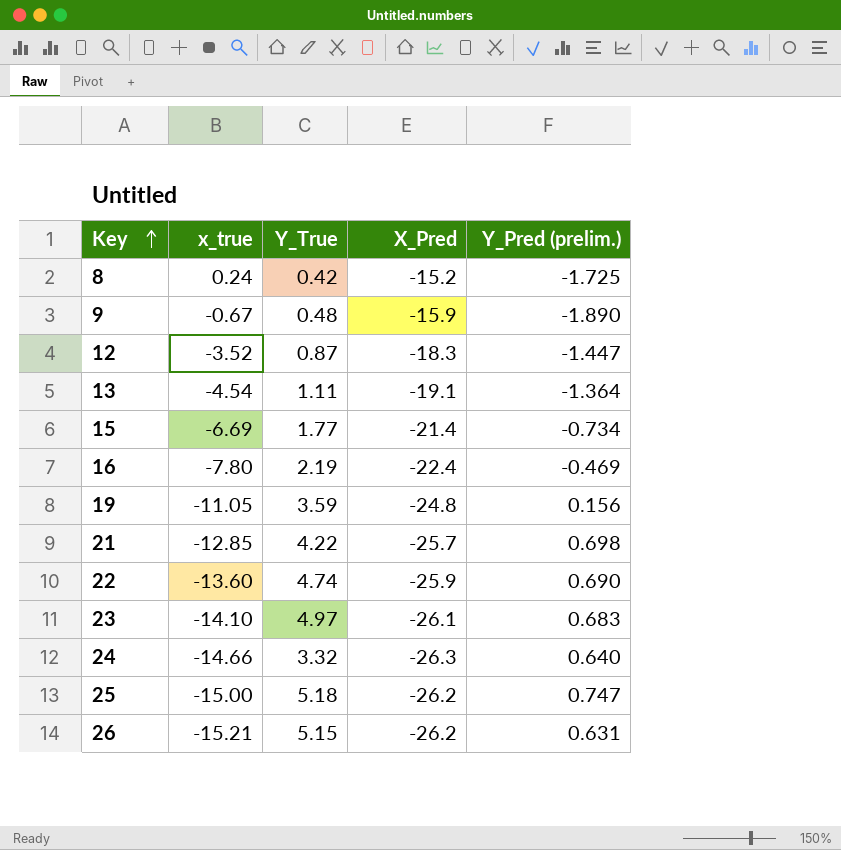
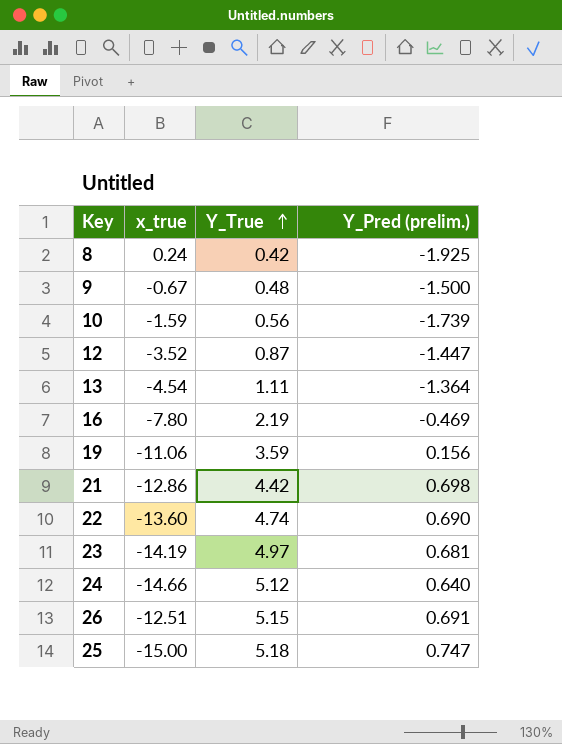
row order: Key ascending -> Y_True ascending
column X_Pred | position: 4 -> none
row 15: -6.69 | 1.77 | -21.4 | -0.734 -> none
8 | Y_Pred (prelim.): -1.725 -> -1.925
9 | Y_Pred (prelim.): -1.890 -> -1.500
row 10: none -> -1.59 | 0.56 | -1.739
19 | x_true: -11.05 -> -11.06
21 | x_true: -12.85 -> -12.86
21 | Y_True: 4.22 -> 4.42
23 | x_true: -14.10 -> -14.19
23 | Y_Pred (prelim.): 0.683 -> 0.681
24 | Y_True: 3.32 -> 5.12
26 | x_true: -15.21 -> -12.51
26 | Y_Pred (prelim.): 0.631 -> 0.691

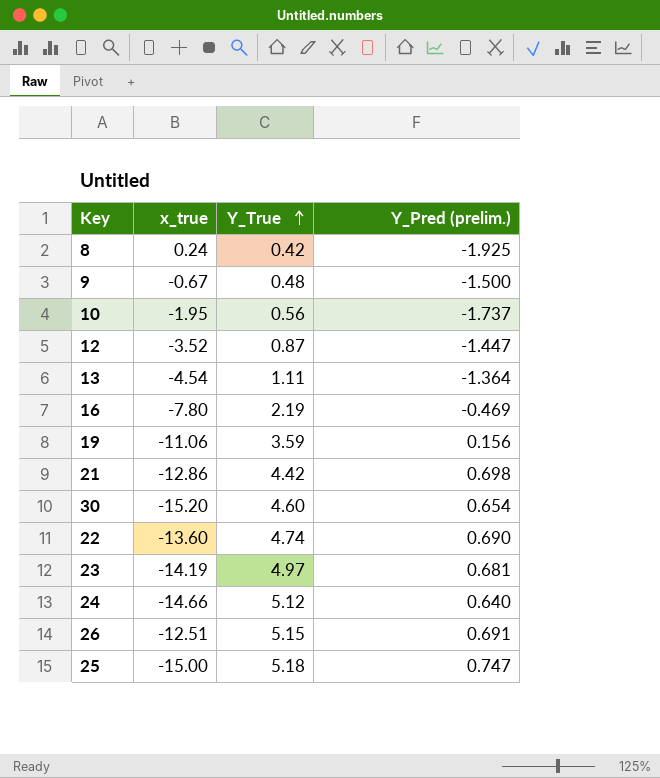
10 | x_true: -1.59 -> -1.95
10 | Y_Pred (prelim.): -1.739 -> -1.737
row 30: none -> -15.20 | 4.60 | 0.654

